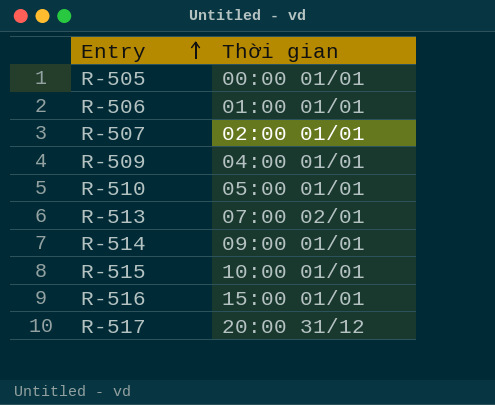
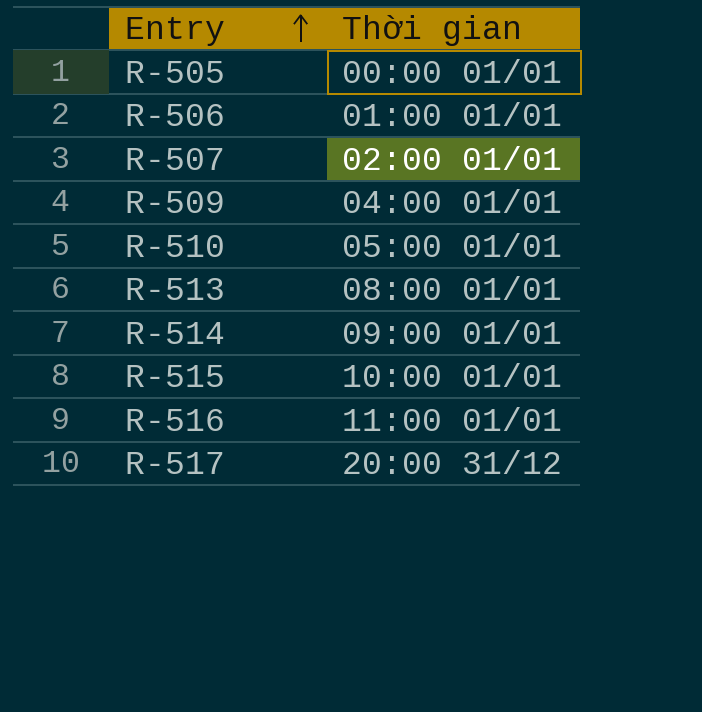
R-513 | Thời gian: 07:00 02/01 -> 08:00 01/01
R-516 | Thời gian: 15:00 01/01 -> 11:00 01/01

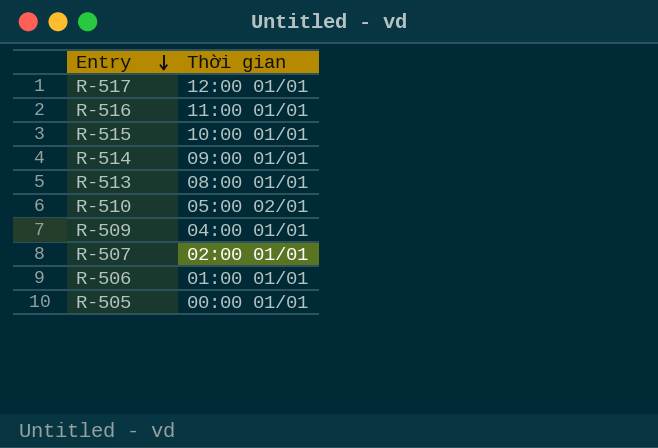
row order: Entry ascending -> Entry descending
R-517 | Thời gian: 20:00 31/12 -> 12:00 01/01
R-510 | Thời gian: 05:00 01/01 -> 05:00 02/01

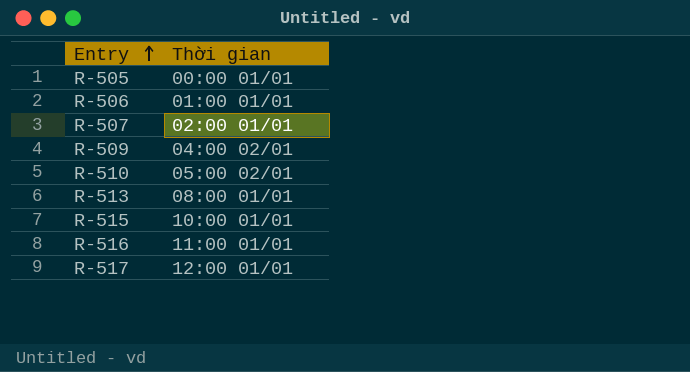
row order: Entry descending -> Entry ascending
row R-514: 09:00 01/01 -> none
R-509 | Thời gian: 04:00 01/01 -> 04:00 02/01

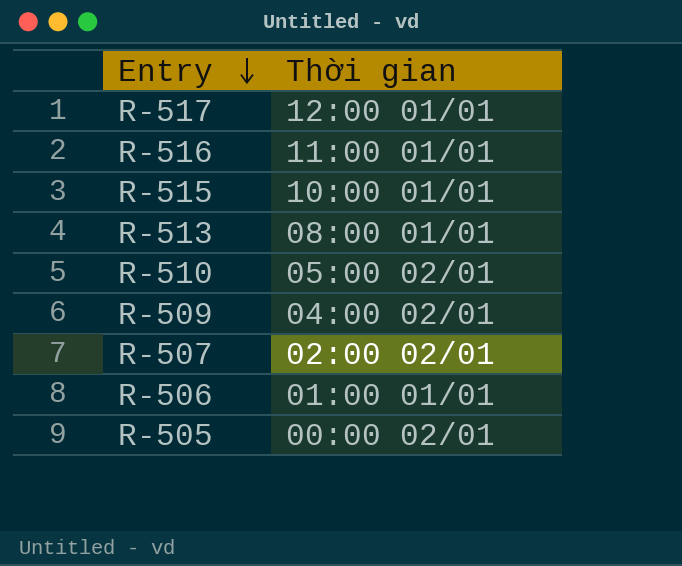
row order: Entry ascending -> Entry descending
R-507 | Thời gian: 02:00 01/01 -> 02:00 02/01
R-505 | Thời gian: 00:00 01/01 -> 00:00 02/01

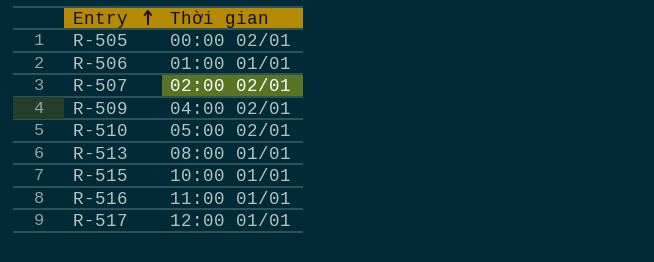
row order: Entry descending -> Entry ascending

